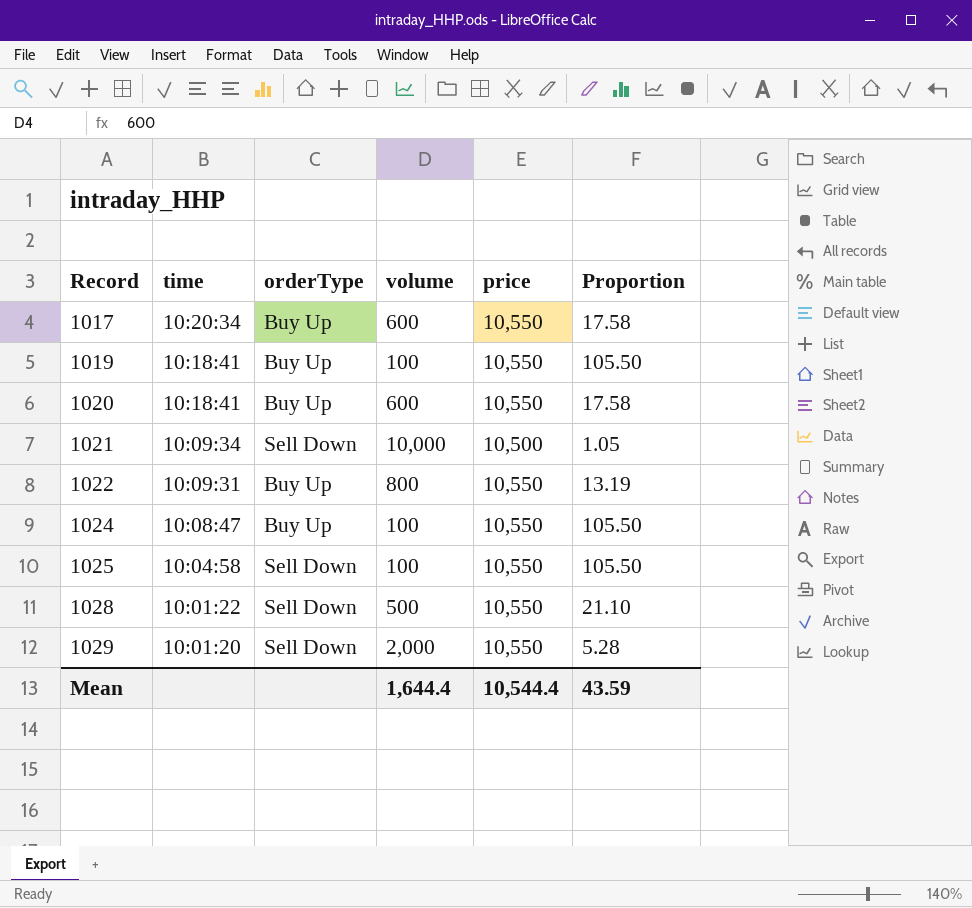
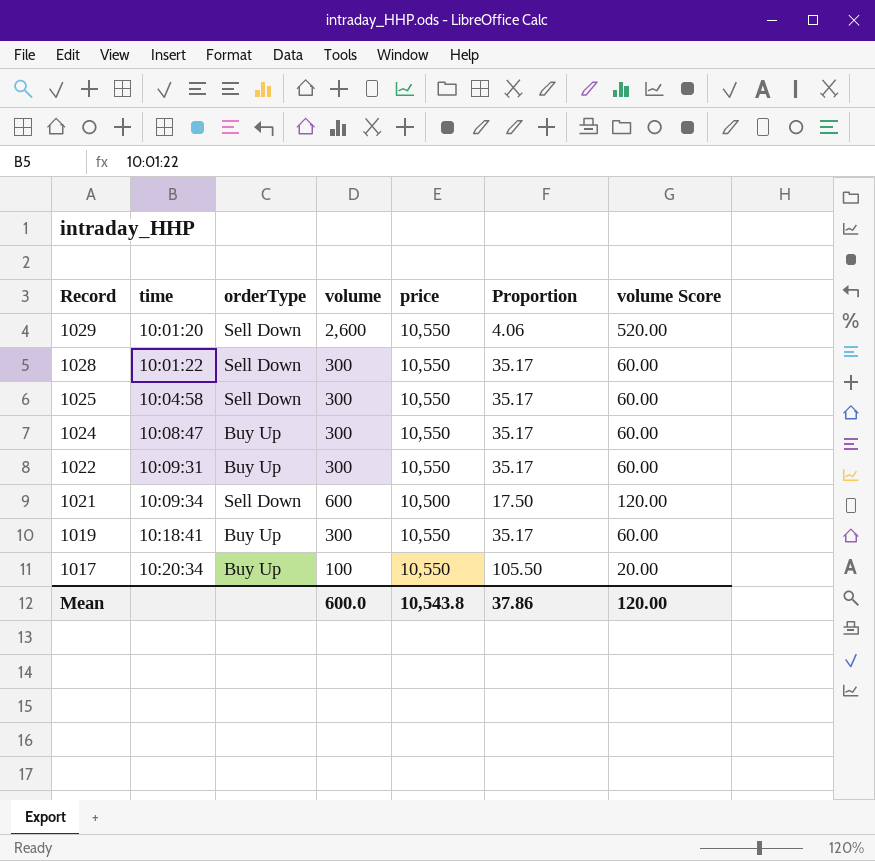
row order: Record ascending -> Record descending
column volume Score | formula: none -> [volume] * 0.2
row 1020: 10:18:41 | Buy Up | 600 | 10,550 | 17.58 -> none
1029 | volume: 2,000 -> 2,600
1029 | Proportion: 5.28 -> 4.06
1028 | volume: 500 -> 300
1028 | Proportion: 21.10 -> 35.17
1025 | volume: 100 -> 300
1025 | Proportion: 105.50 -> 35.17
1024 | volume: 100 -> 300
1024 | Proportion: 105.50 -> 35.17
1022 | volume: 800 -> 300
1022 | Proportion: 13.19 -> 35.17
1021 | volume: 10,000 -> 600
1021 | Proportion: 1.05 -> 17.50
1019 | volume: 100 -> 300
1019 | Proportion: 105.50 -> 35.17
1017 | volume: 600 -> 100
1017 | Proportion: 17.58 -> 105.50
Mean | volume: 1,644.4 -> 600.0
Mean | price: 10,544.4 -> 10,543.8
Mean | Proportion: 43.59 -> 37.86

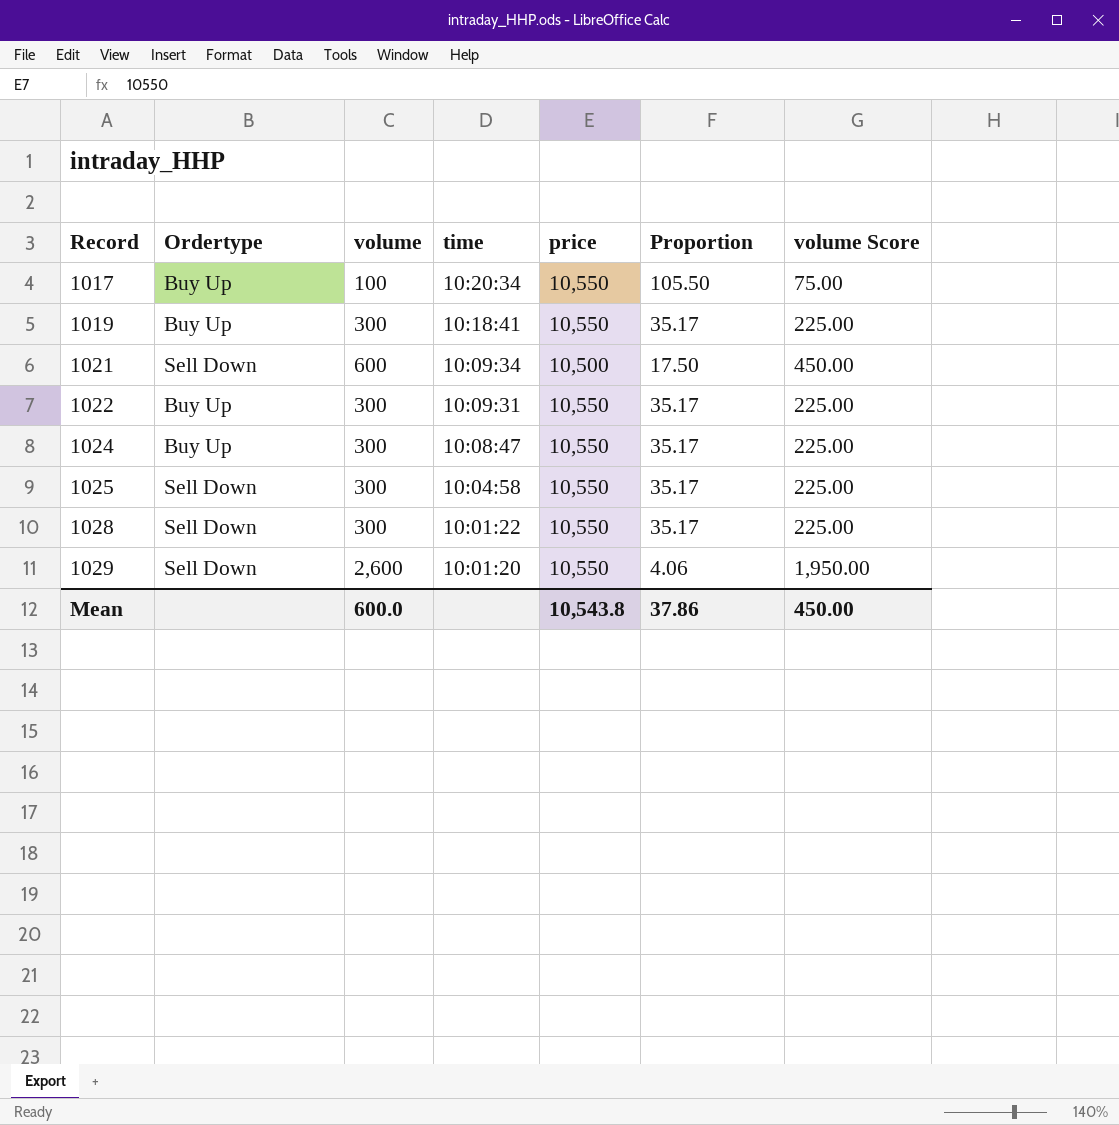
row order: Record descending -> Record ascending
column name: orderType -> Ordertype
column time | position: 2 -> 4
column volume Score | formula: [volume] * 0.2 -> [volume] * 0.75
Mean | volume Score: 120.00 -> 450.00

